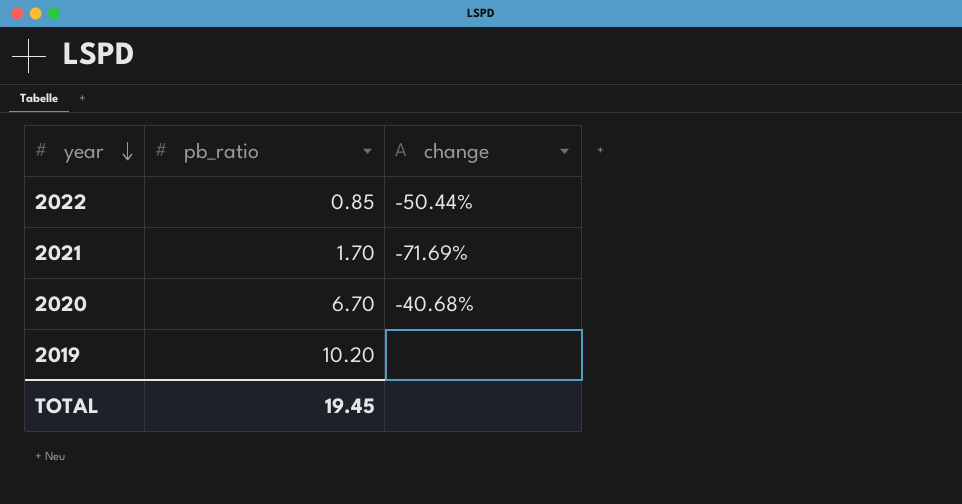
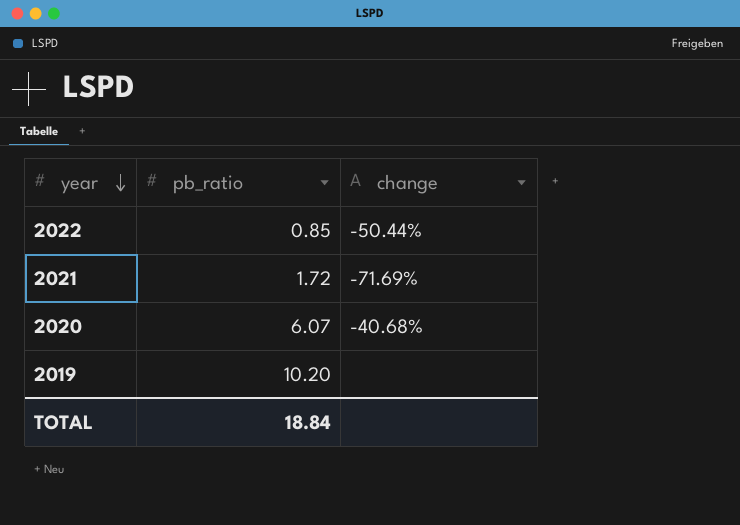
2021 | pb_ratio: 1.70 -> 1.72
2020 | pb_ratio: 6.70 -> 6.07
TOTAL | pb_ratio: 19.45 -> 18.84

